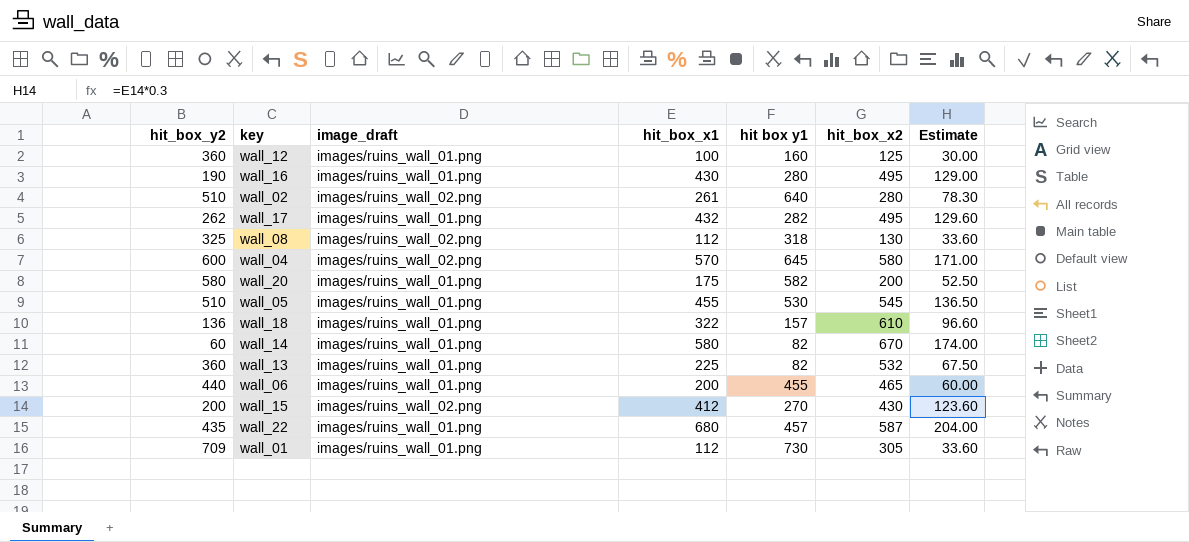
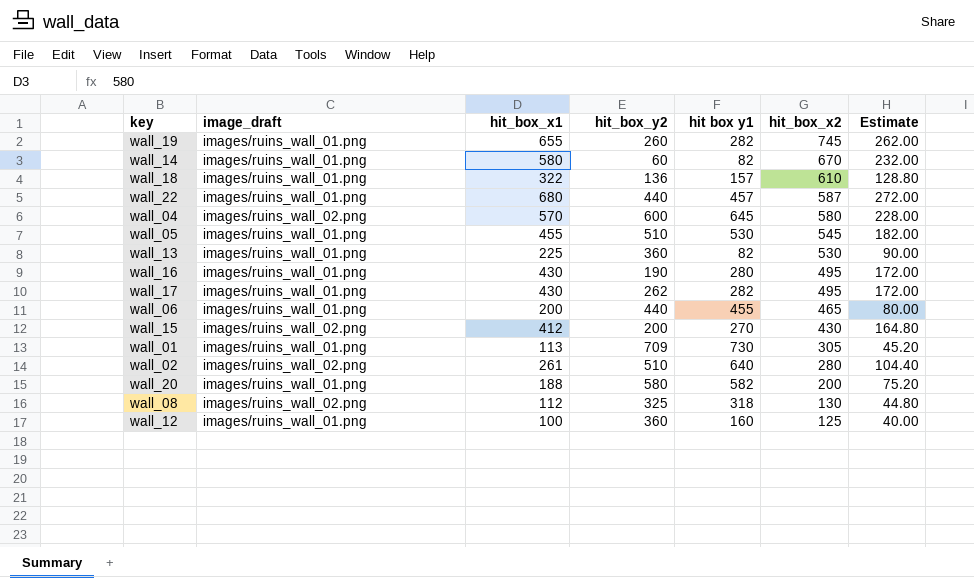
row order: none -> hit_box_x2 descending
column hit_box_y2 | position: 1 -> 4
column Estimate | formula: [hit_box_x1] * 0.3 -> [hit_box_x1] * 0.4
row wall_19: none -> images/ruins_wall_01.png | 655 | 260 | 282 | 745 | 262.00
wall_22 | hit_box_y2: 435 -> 440
wall_13 | hit_box_x2: 532 -> 530
wall_17 | hit_box_x1: 432 -> 430
wall_01 | hit_box_x1: 112 -> 113
wall_20 | hit_box_x1: 175 -> 188

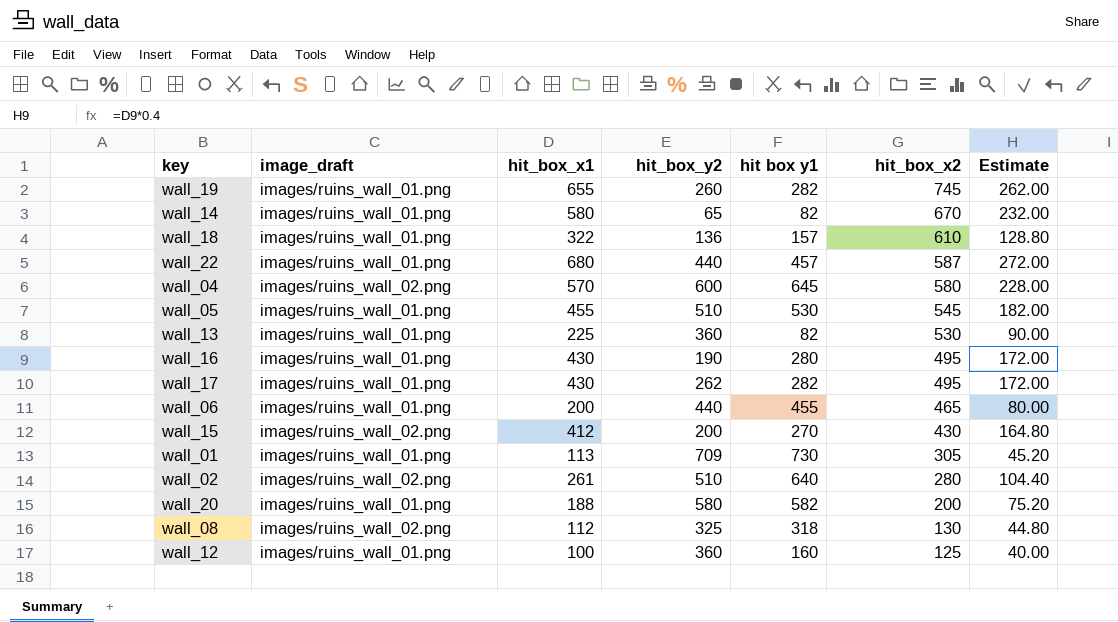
wall_14 | hit_box_y2: 60 -> 65

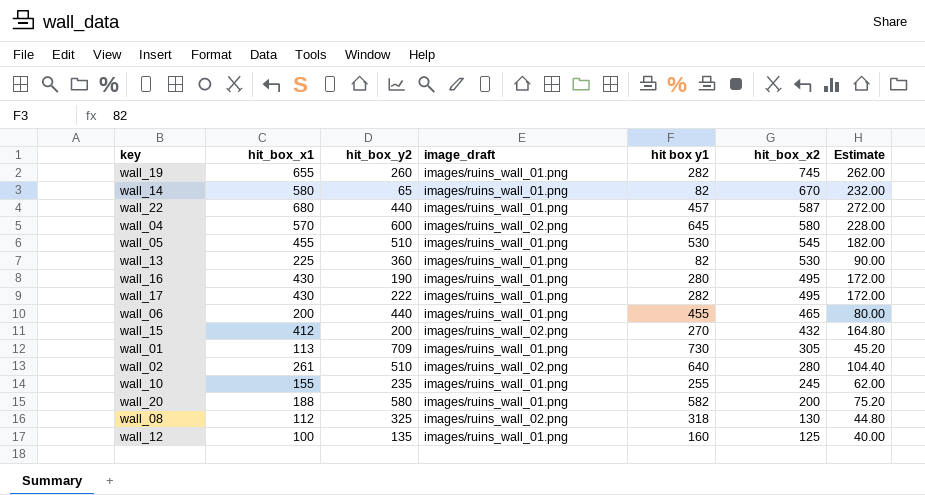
column image_draft | position: 2 -> 4
row wall_18: images/ruins_wall_01.png | 322 | 136 | 157 | 610 | 128.80 -> none
wall_17 | hit_box_y2: 262 -> 222
wall_15 | hit_box_x2: 430 -> 432
row wall_10: none -> 155 | 235 | images/ruins_wall_01.png | 255 | 245 | 62.00
wall_12 | hit_box_y2: 360 -> 135

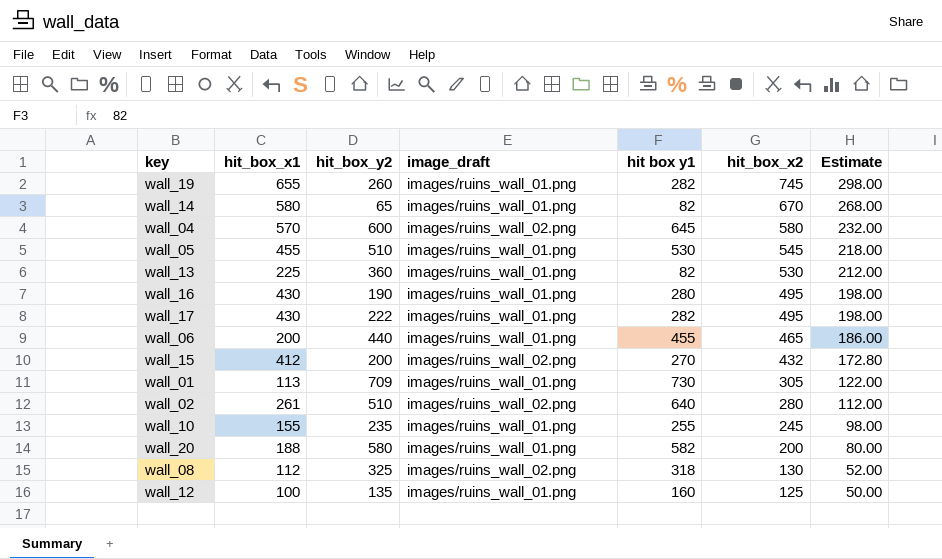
column Estimate | formula: [hit_box_x1] * 0.4 -> [hit_box_x2] * 0.4
row wall_22: 680 | 440 | images/ruins_wall_01.png | 457 | 587 | 272.00 -> none

